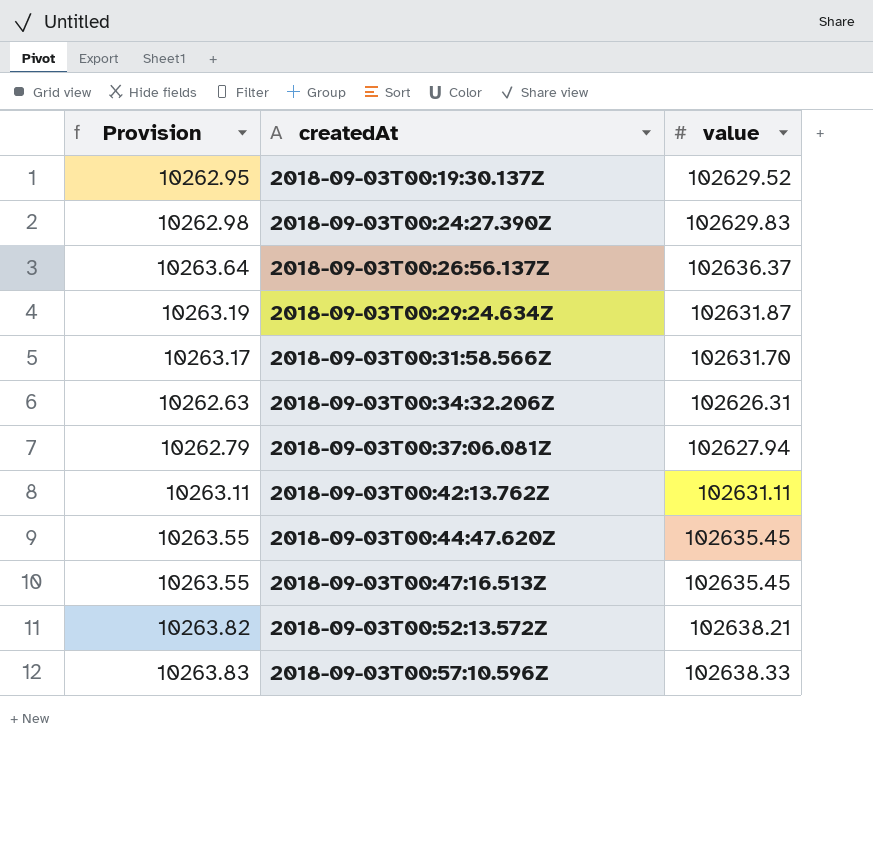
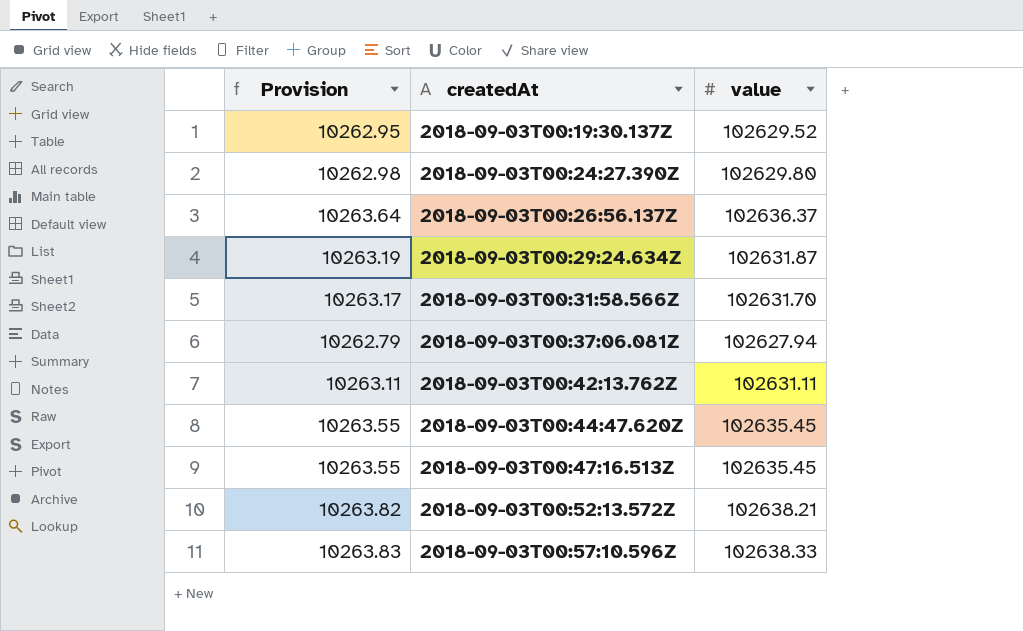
row 2018-09-03T00:34:32.206Z: 10262.63 | 102626.31 -> none
2018-09-03T00:24:27.390Z | value: 102629.83 -> 102629.80

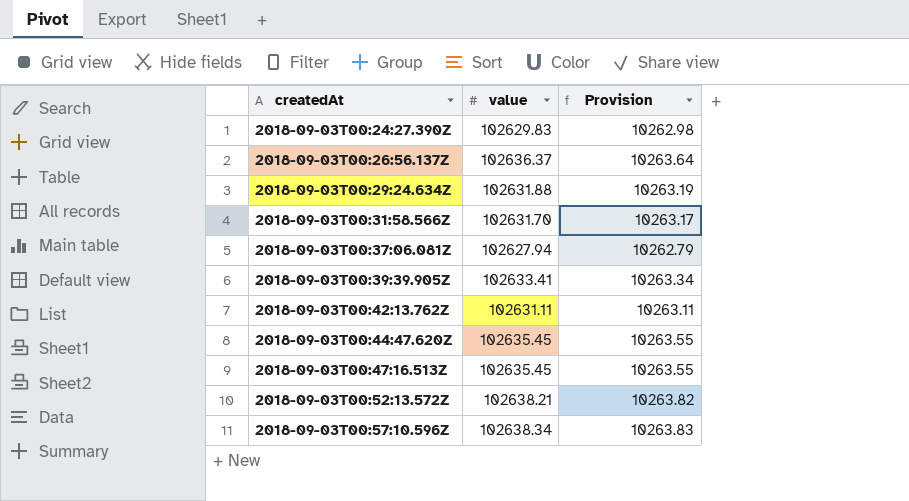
column Provision | position: 1 -> 3
row 2018-09-03T00:19:30.137Z: 10262.95 | 102629.52 -> none
2018-09-03T00:24:27.390Z | value: 102629.80 -> 102629.83
2018-09-03T00:29:24.634Z | value: 102631.87 -> 102631.88
row 2018-09-03T00:39:39.905Z: none -> 102633.41 | 10263.34
2018-09-03T00:57:10.596Z | value: 102638.33 -> 102638.34

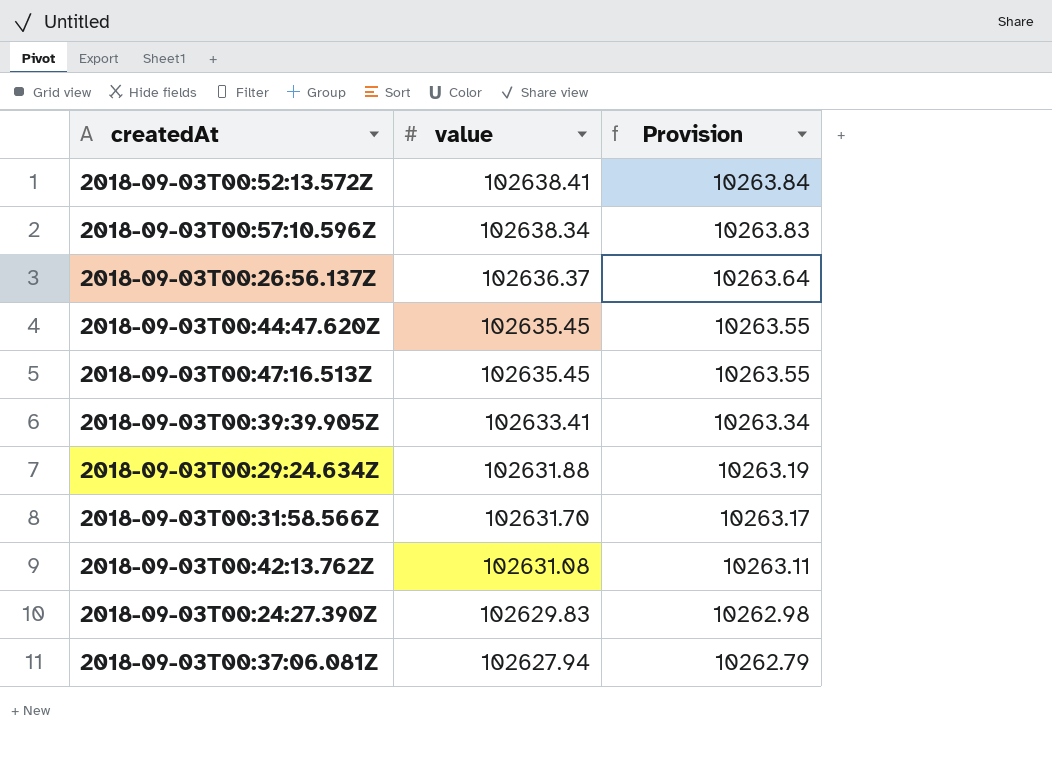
row order: createdAt ascending -> value descending
2018-09-03T00:52:13.572Z | value: 102638.21 -> 102638.41
2018-09-03T00:52:13.572Z | Provision: 10263.82 -> 10263.84
2018-09-03T00:42:13.762Z | value: 102631.11 -> 102631.08

